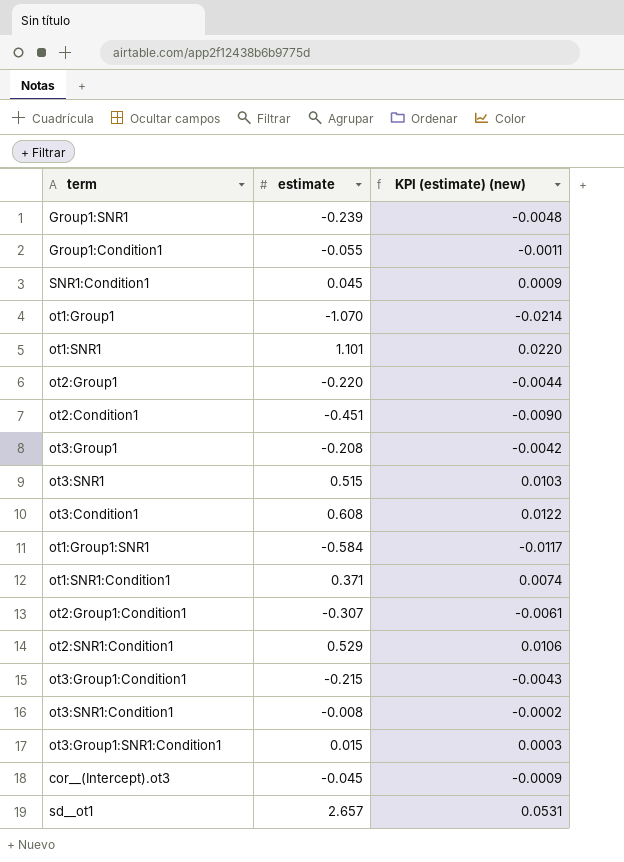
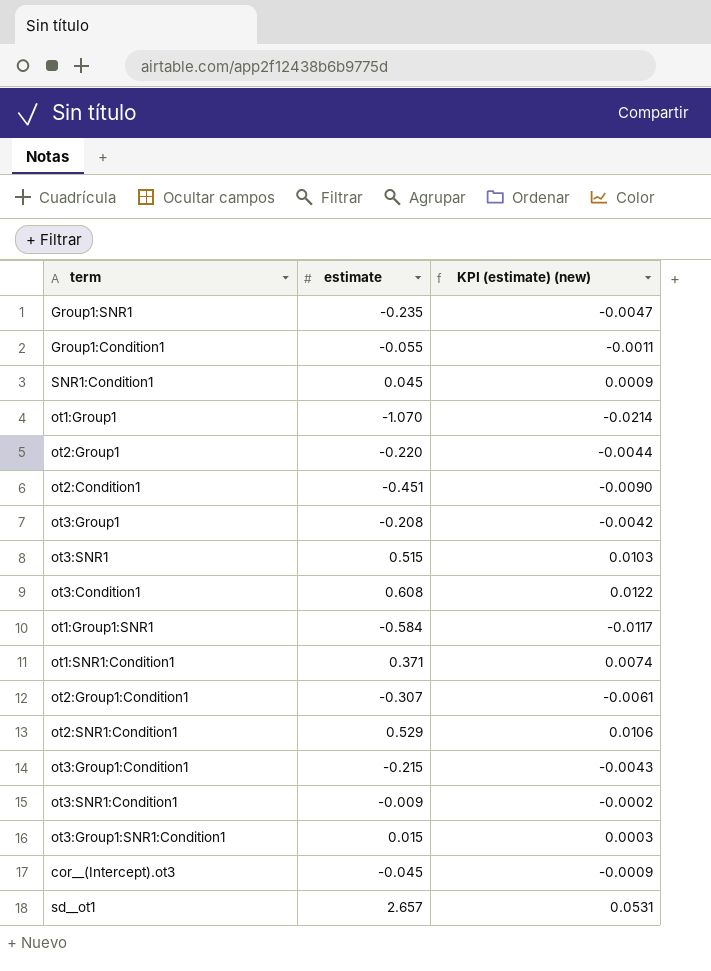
row ot1:SNR1: 1.101 | 0.0220 -> none
Group1:SNR1 | estimate: -0.239 -> -0.235
Group1:SNR1 | KPI (estimate) (new): -0.0048 -> -0.0047
ot3:SNR1:Condition1 | estimate: -0.008 -> -0.009

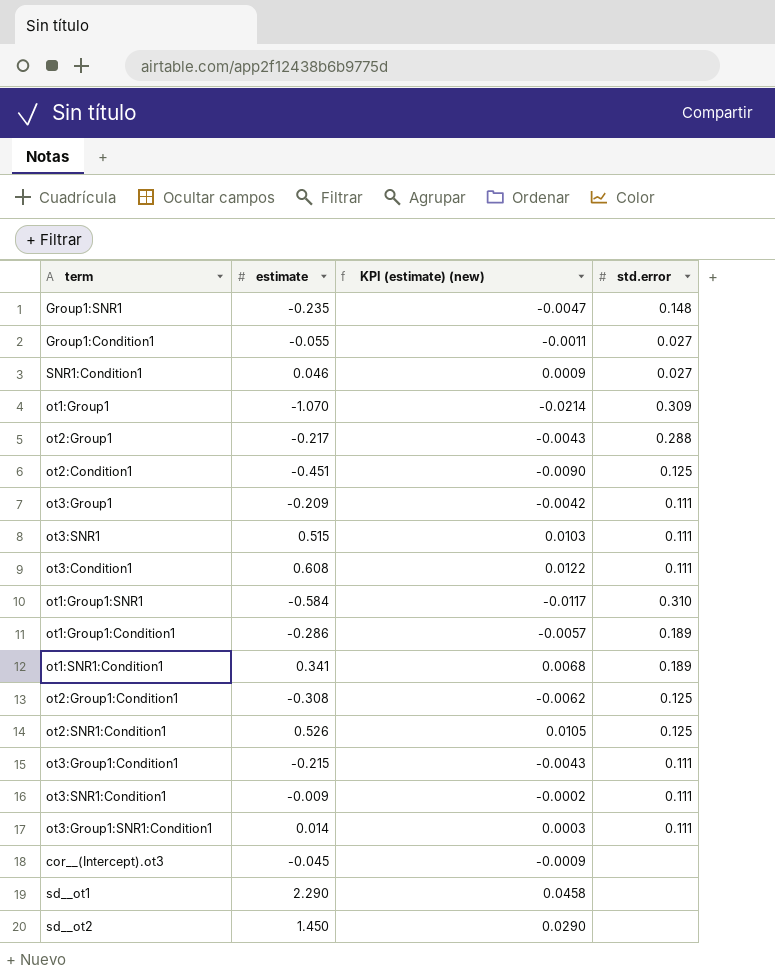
column std.error | position: none -> 4
SNR1:Condition1 | estimate: 0.045 -> 0.046
ot2:Group1 | estimate: -0.220 -> -0.217
ot2:Group1 | KPI (estimate) (new): -0.0044 -> -0.0043
ot3:Group1 | estimate: -0.208 -> -0.209
row ot1:Group1:Condition1: none -> -0.286 | -0.0057 | 0.189
ot1:SNR1:Condition1 | estimate: 0.371 -> 0.341
ot1:SNR1:Condition1 | KPI (estimate) (new): 0.0074 -> 0.0068
ot2:Group1:Condition1 | estimate: -0.307 -> -0.308
ot2:Group1:Condition1 | KPI (estimate) (new): -0.0061 -> -0.0062
ot2:SNR1:Condition1 | estimate: 0.529 -> 0.526
ot2:SNR1:Condition1 | KPI (estimate) (new): 0.0106 -> 0.0105
ot3:Group1:SNR1:Condition1 | estimate: 0.015 -> 0.014
sd__ot1 | estimate: 2.657 -> 2.290
sd__ot1 | KPI (estimate) (new): 0.0531 -> 0.0458
row sd__ot2: none -> 1.450 | 0.0290 | none

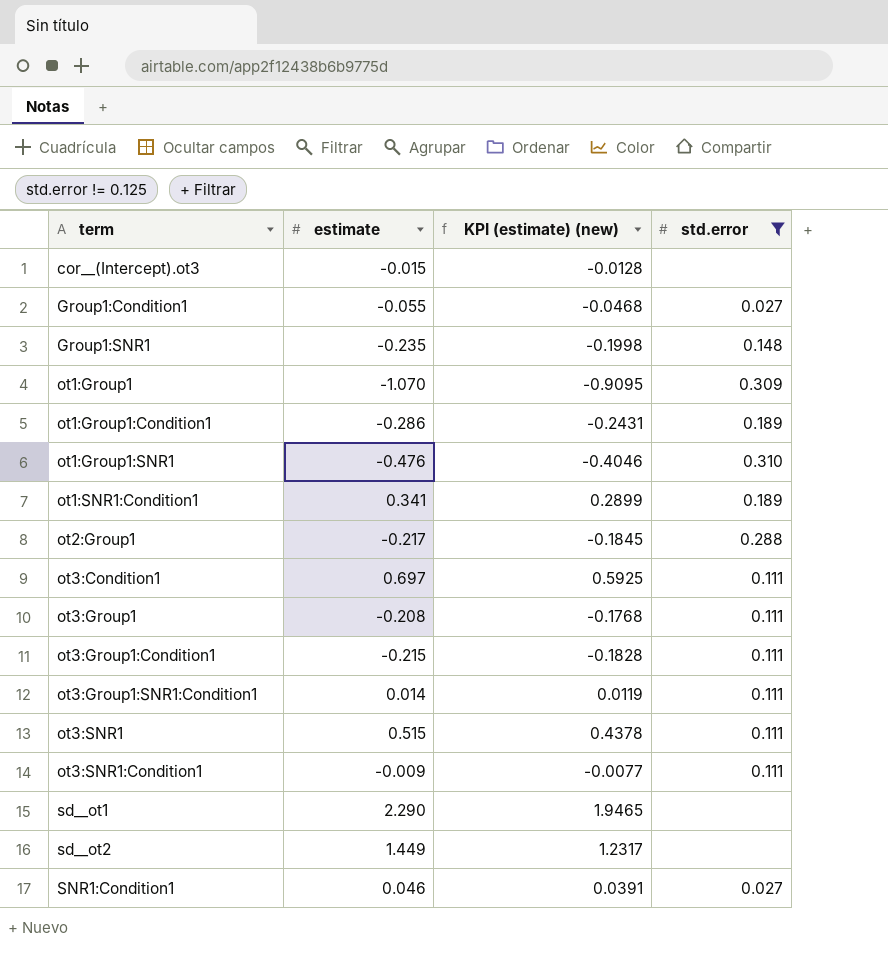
filter: none -> std.error != 0.125
row order: none -> term ascending
column KPI (estimate) (new) | formula: [estimate] * 0.02 -> [estimate] * 0.85
cor__(Intercept).ot3 | estimate: -0.045 -> -0.015
ot1:Group1:SNR1 | estimate: -0.584 -> -0.476
ot3:Condition1 | estimate: 0.608 -> 0.697
ot3:Group1 | estimate: -0.209 -> -0.208
sd__ot2 | estimate: 1.450 -> 1.449

